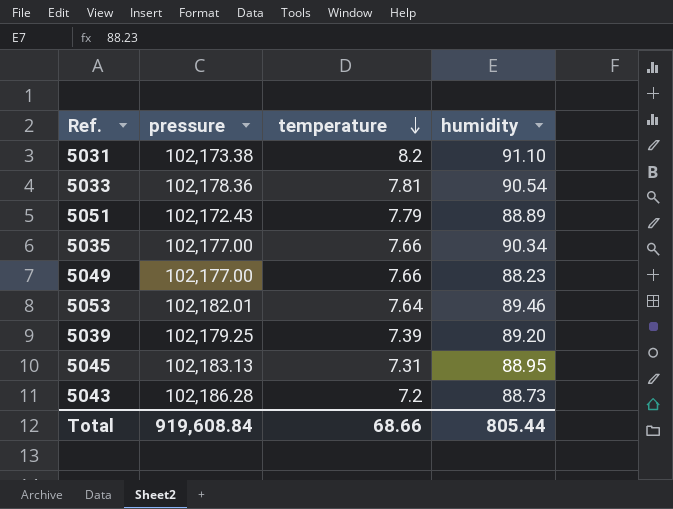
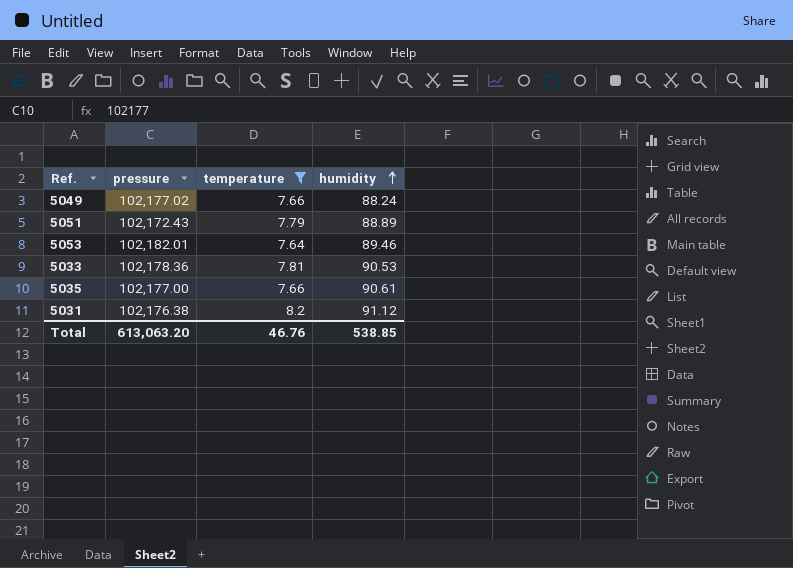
filter: none -> temperature >= 7.64
row order: temperature descending -> humidity ascending
5049 | pressure: 102,177.00 -> 102,177.02
5049 | humidity: 88.23 -> 88.24
5033 | humidity: 90.54 -> 90.53
5035 | humidity: 90.34 -> 90.61
5031 | pressure: 102,173.38 -> 102,176.38
5031 | humidity: 91.10 -> 91.12
Total | pressure: 919,608.84 -> 613,063.20
Total | temperature: 68.66 -> 46.76
Total | humidity: 805.44 -> 538.85

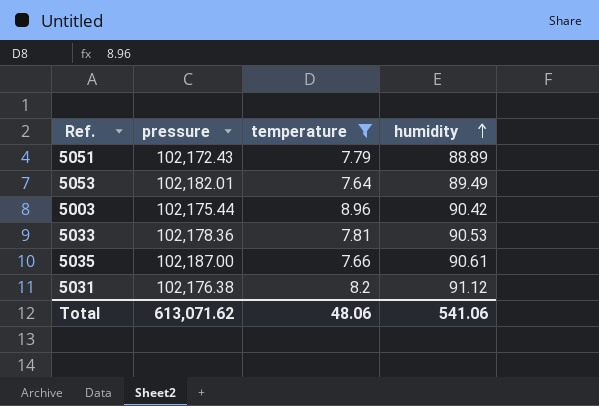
row 5049: 102,177.02 | 7.66 | 88.24 -> none
5053 | humidity: 89.46 -> 89.49
row 5003: none -> 102,175.44 | 8.96 | 90.42
5035 | pressure: 102,177.00 -> 102,187.00
Total | pressure: 613,063.20 -> 613,071.62
Total | temperature: 46.76 -> 48.06
Total | humidity: 538.85 -> 541.06

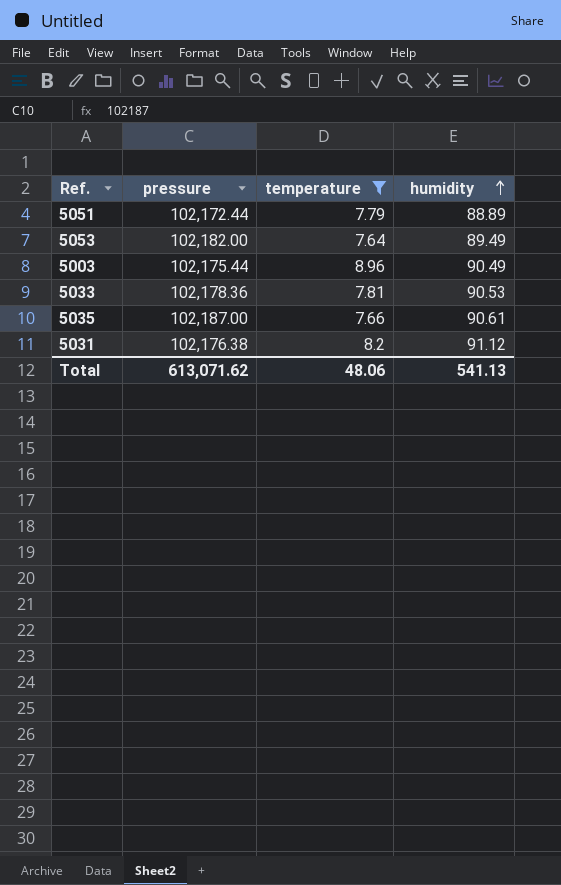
5051 | pressure: 102,172.43 -> 102,172.44
5053 | pressure: 102,182.01 -> 102,182.00
5003 | humidity: 90.42 -> 90.49
Total | humidity: 541.06 -> 541.13

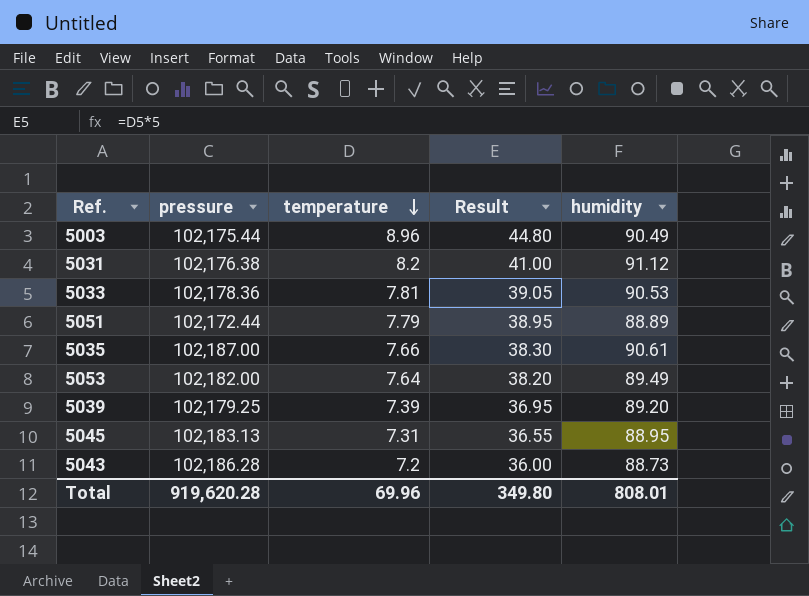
filter: temperature >= 7.64 -> none
row order: humidity ascending -> temperature descending
column Result | formula: none -> [temperature] * 5
Total | pressure: 613,071.62 -> 919,620.28
Total | temperature: 48.06 -> 69.96
Total | humidity: 541.13 -> 808.01

